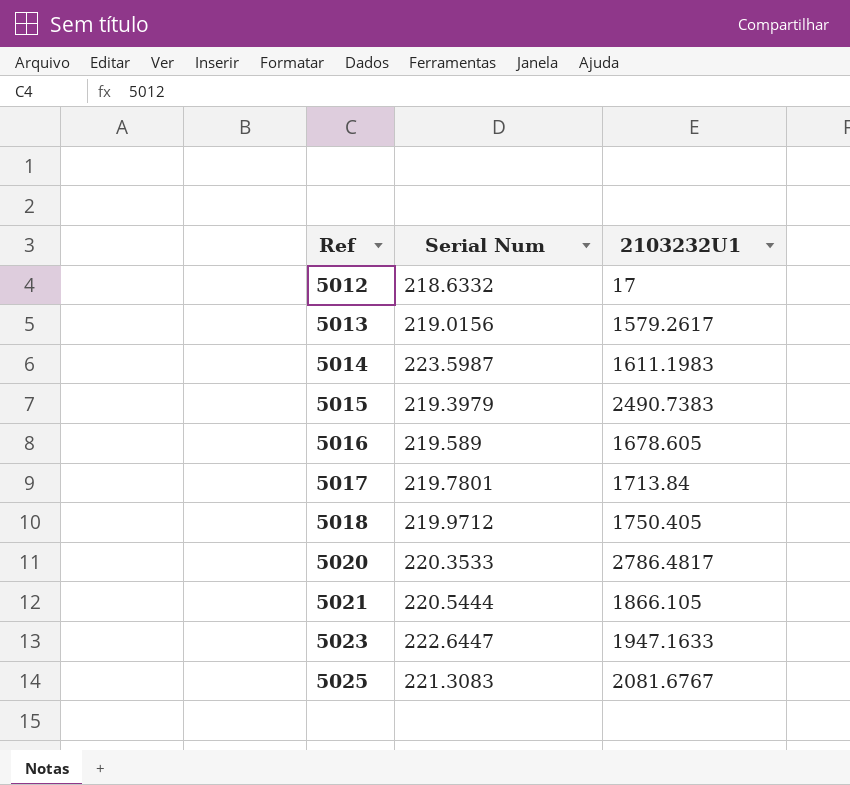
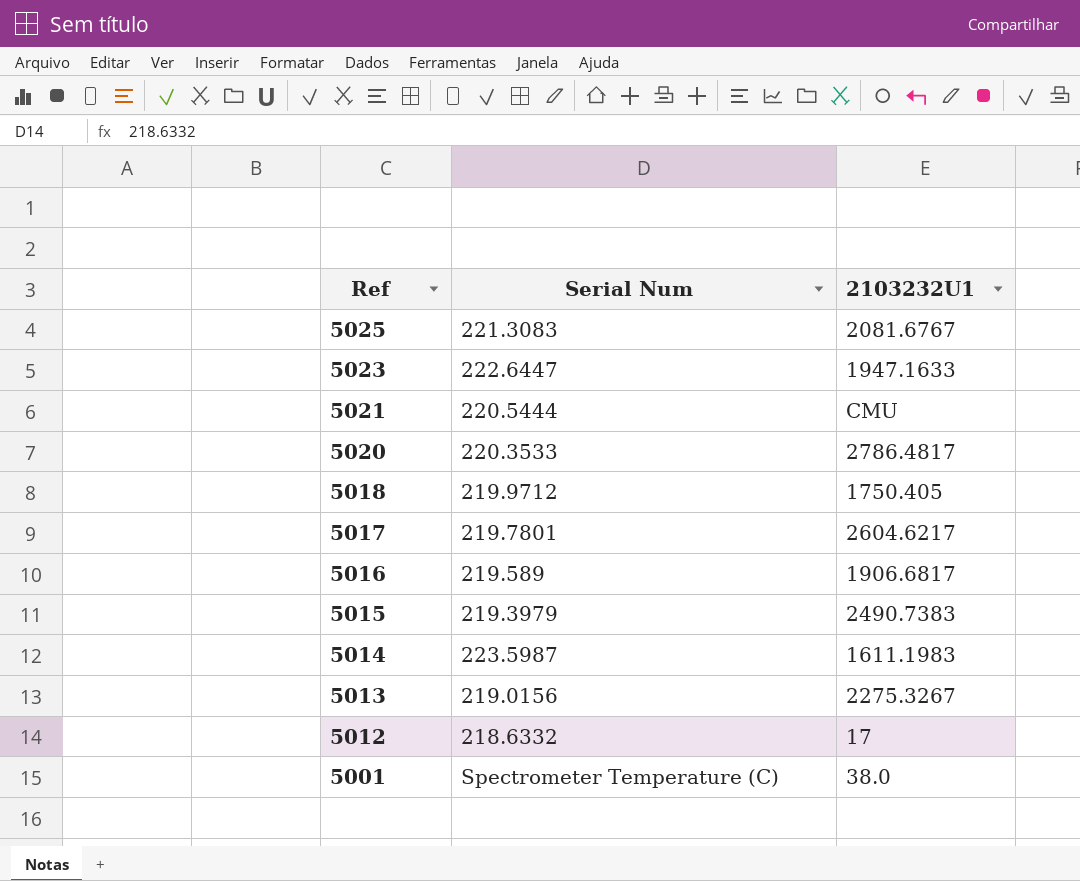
row order: Ref ascending -> Ref descending
5021 | 2103232U1: 1866.105 -> CMU
5017 | 2103232U1: 1713.84 -> 2604.6217
5016 | 2103232U1: 1678.605 -> 1906.6817
5013 | 2103232U1: 1579.2617 -> 2275.3267
row 5001: none -> Spectrometer Temperature (C) | 38.0

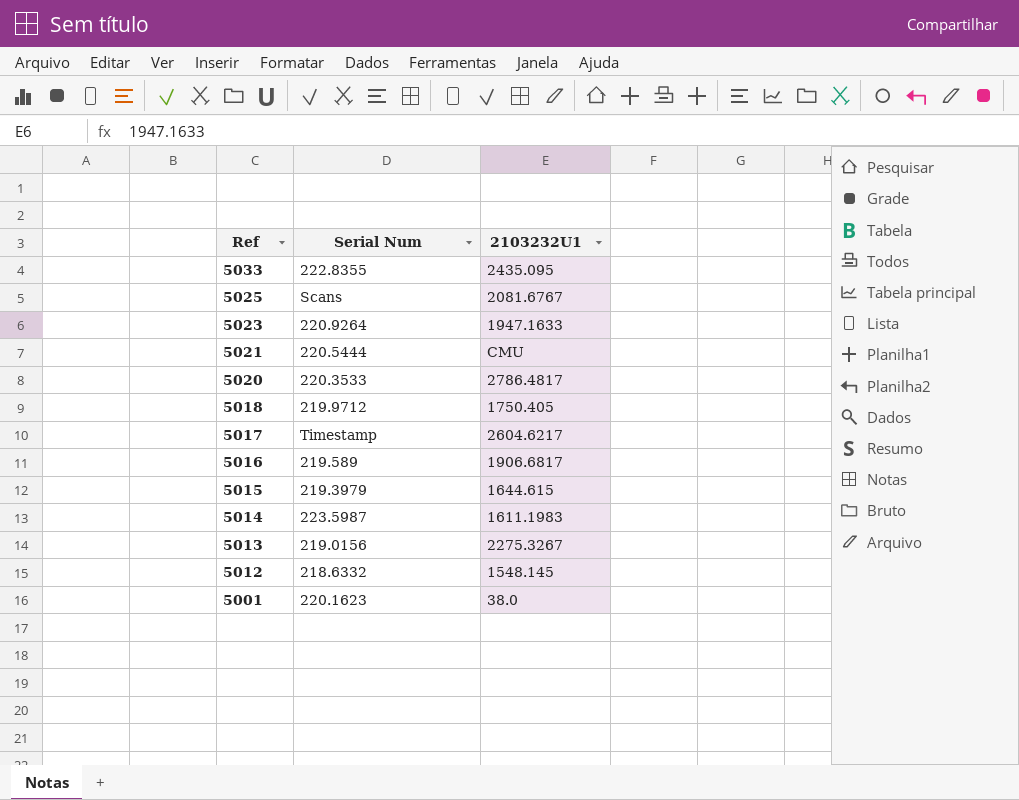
row 5033: none -> 222.8355 | 2435.095
5025 | Serial Num: 221.3083 -> Scans
5023 | Serial Num: 222.6447 -> 220.9264
5017 | Serial Num: 219.7801 -> Timestamp
5015 | 2103232U1: 2490.7383 -> 1644.615
5012 | 2103232U1: 17 -> 1548.145
5001 | Serial Num: Spectrometer Temperature (C) -> 220.1623

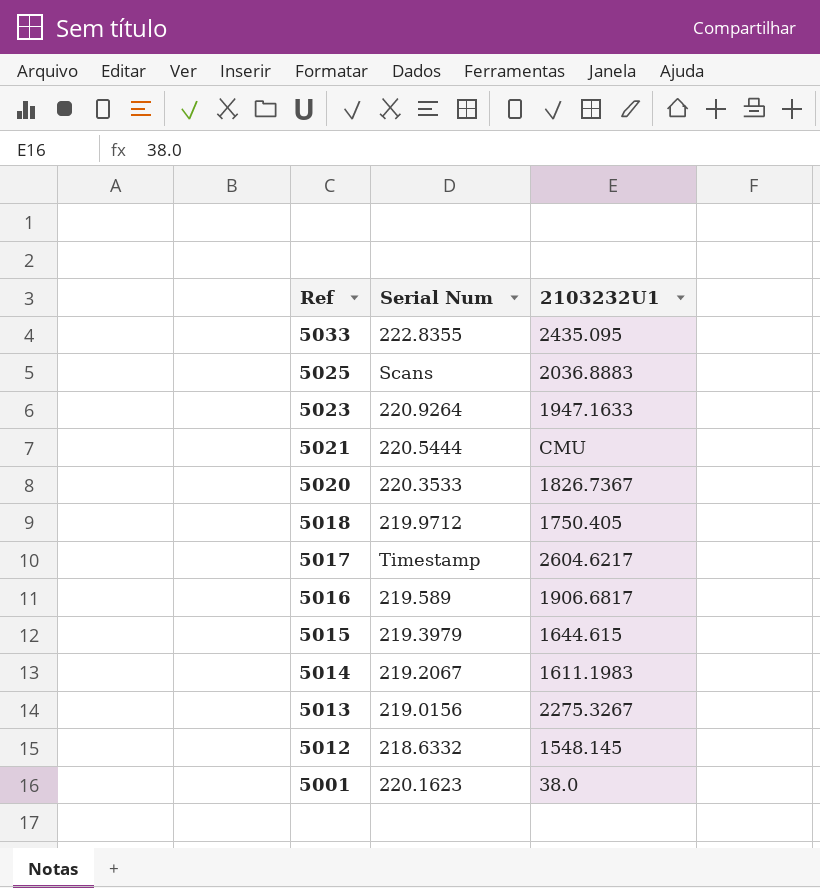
5025 | 2103232U1: 2081.6767 -> 2036.8883
5020 | 2103232U1: 2786.4817 -> 1826.7367
5014 | Serial Num: 223.5987 -> 219.2067

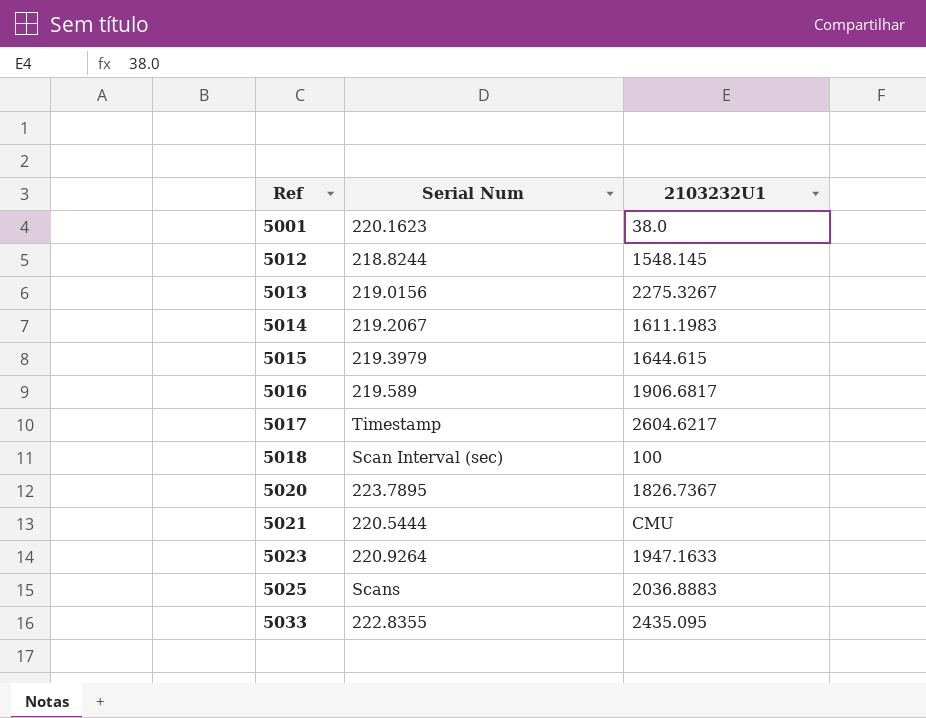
row order: Ref descending -> Ref ascending
5012 | Serial Num: 218.6332 -> 218.8244
5018 | Serial Num: 219.9712 -> Scan Interval (sec)
5018 | 2103232U1: 1750.405 -> 100
5020 | Serial Num: 220.3533 -> 223.7895

